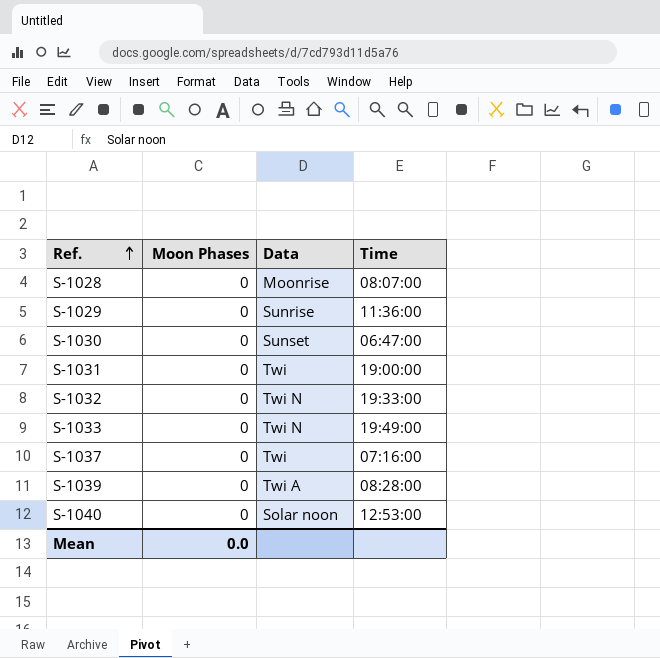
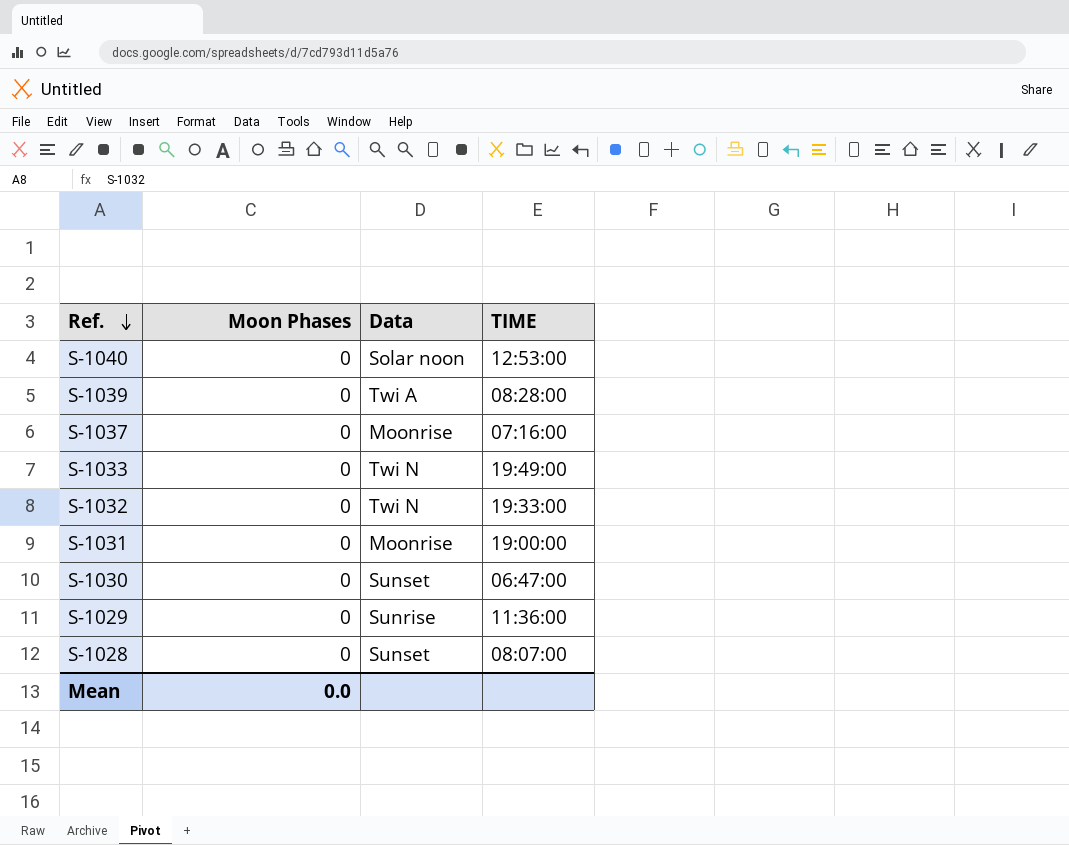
row order: Ref. ascending -> Ref. descending
column name: Time -> TIME
S-1037 | Data: Twi -> Moonrise
S-1031 | Data: Twi -> Moonrise
S-1028 | Data: Moonrise -> Sunset

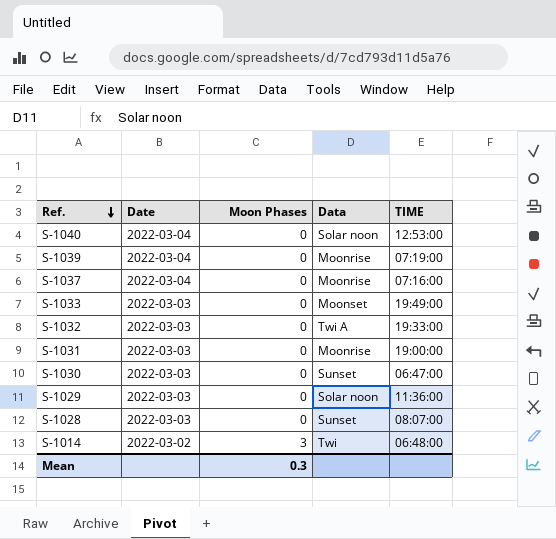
column Date | position: none -> 2
S-1039 | Data: Twi A -> Moonrise
S-1039 | TIME: 08:28:00 -> 07:19:00
S-1033 | Data: Twi N -> Moonset
S-1032 | Data: Twi N -> Twi A
S-1029 | Data: Sunrise -> Solar noon
row S-1014: none -> 2022-03-02 | 3 | Twi | 06:48:00
Mean | Moon Phases: 0.0 -> 0.3

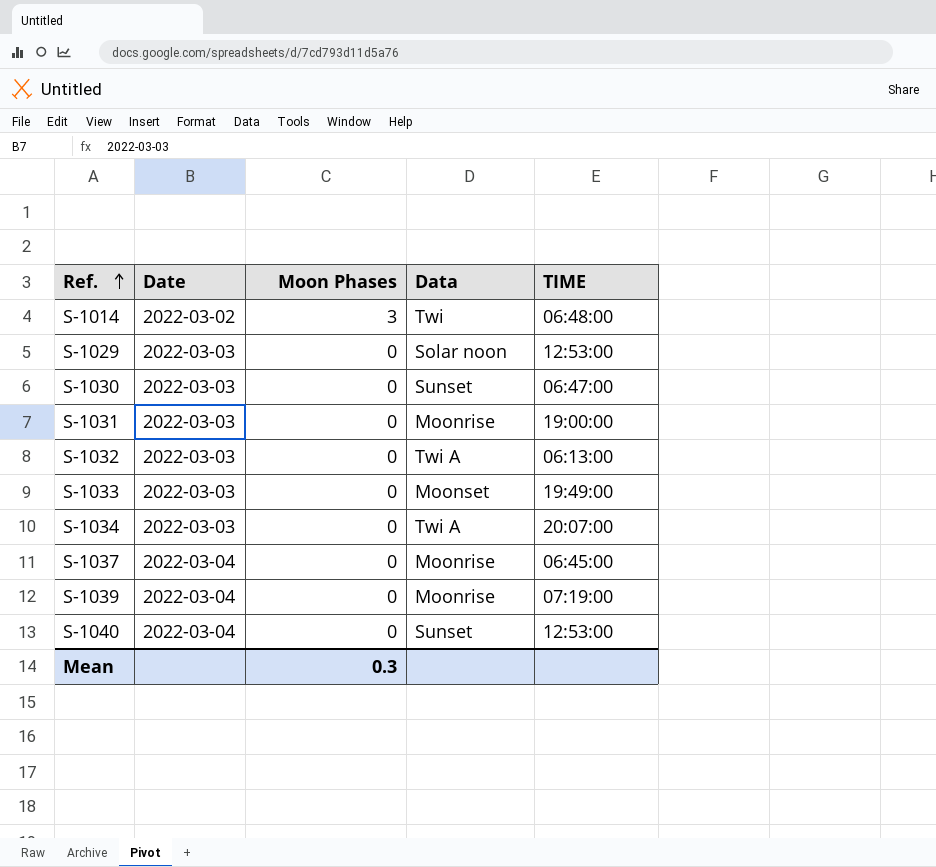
row order: Ref. descending -> Ref. ascending
row S-1028: 2022-03-03 | 0 | Sunset | 08:07:00 -> none
S-1029 | TIME: 11:36:00 -> 12:53:00
S-1032 | TIME: 19:33:00 -> 06:13:00
row S-1034: none -> 2022-03-03 | 0 | Twi A | 20:07:00
S-1037 | TIME: 07:16:00 -> 06:45:00
S-1040 | Data: Solar noon -> Sunset

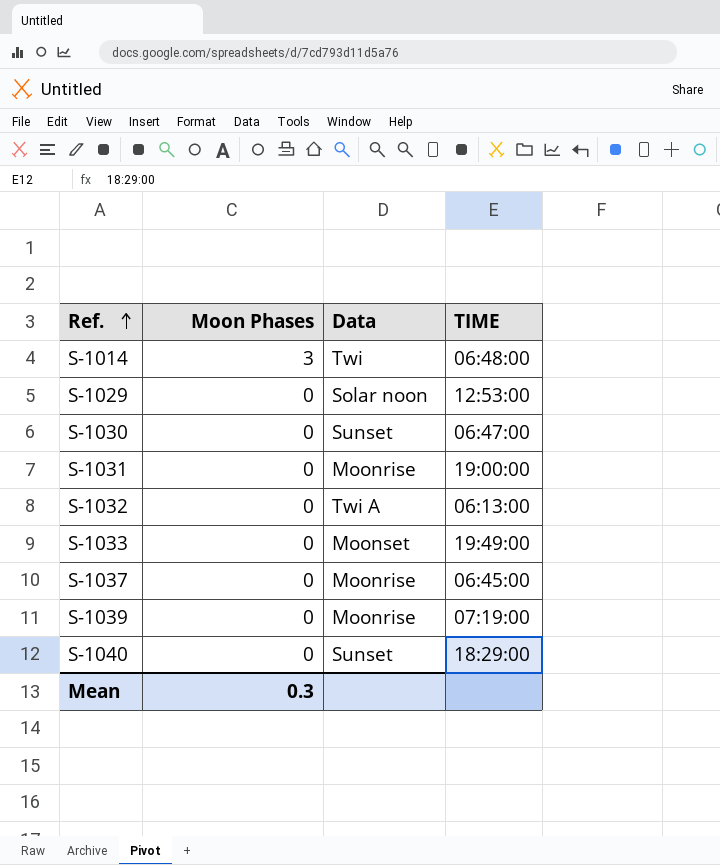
column Date | position: 2 -> none
row S-1034: 2022-03-03 | 0 | Twi A | 20:07:00 -> none
S-1040 | TIME: 12:53:00 -> 18:29:00

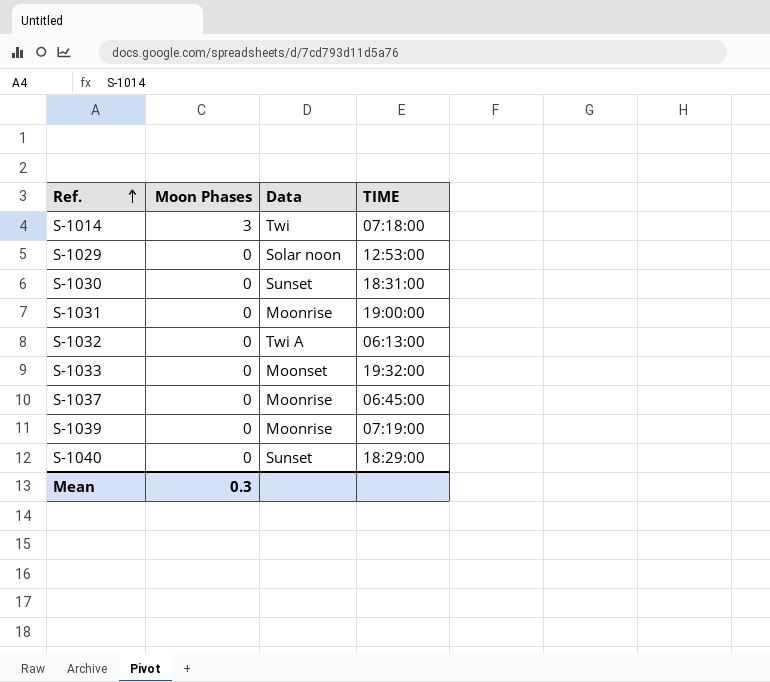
S-1014 | TIME: 06:48:00 -> 07:18:00
S-1030 | TIME: 06:47:00 -> 18:31:00
S-1033 | TIME: 19:49:00 -> 19:32:00

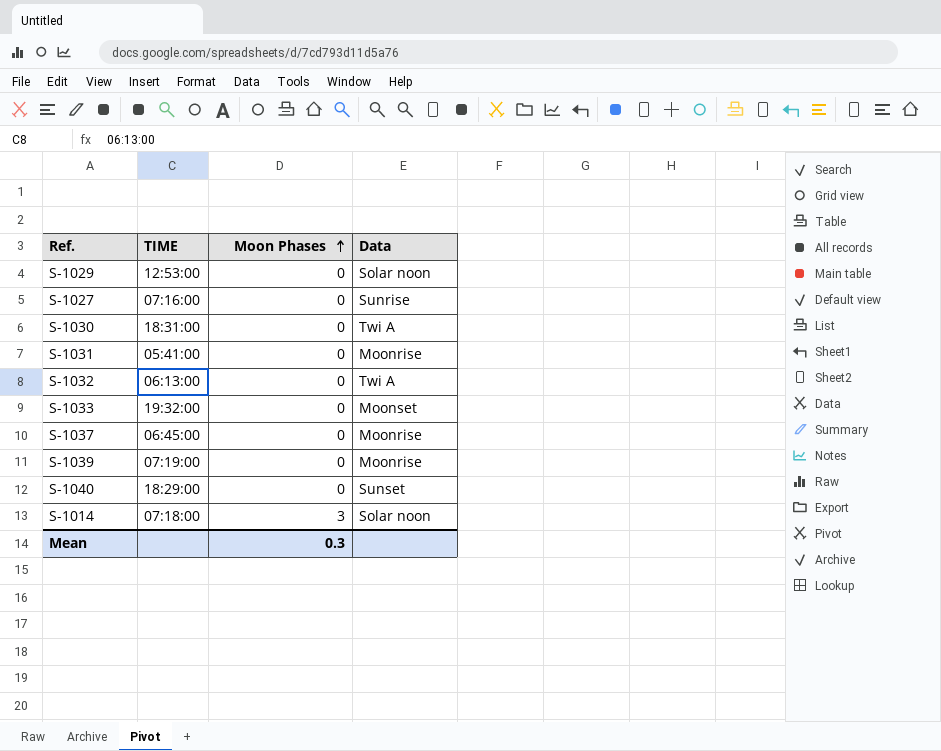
row order: Ref. ascending -> Moon Phases ascending
column TIME | position: 4 -> 2
row S-1027: none -> 07:16:00 | 0 | Sunrise
S-1030 | Data: Sunset -> Twi A
S-1031 | TIME: 19:00:00 -> 05:41:00
S-1014 | Data: Twi -> Solar noon

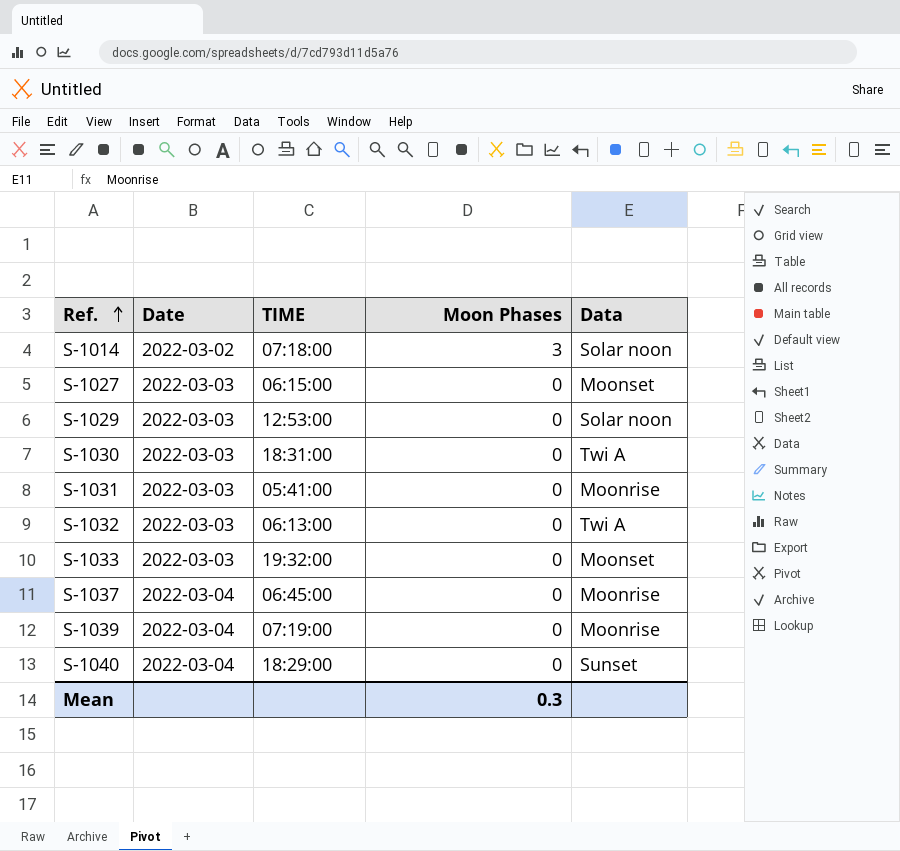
row order: Moon Phases ascending -> Ref. ascending
column Date | position: none -> 2
S-1027 | TIME: 07:16:00 -> 06:15:00
S-1027 | Data: Sunrise -> Moonset

